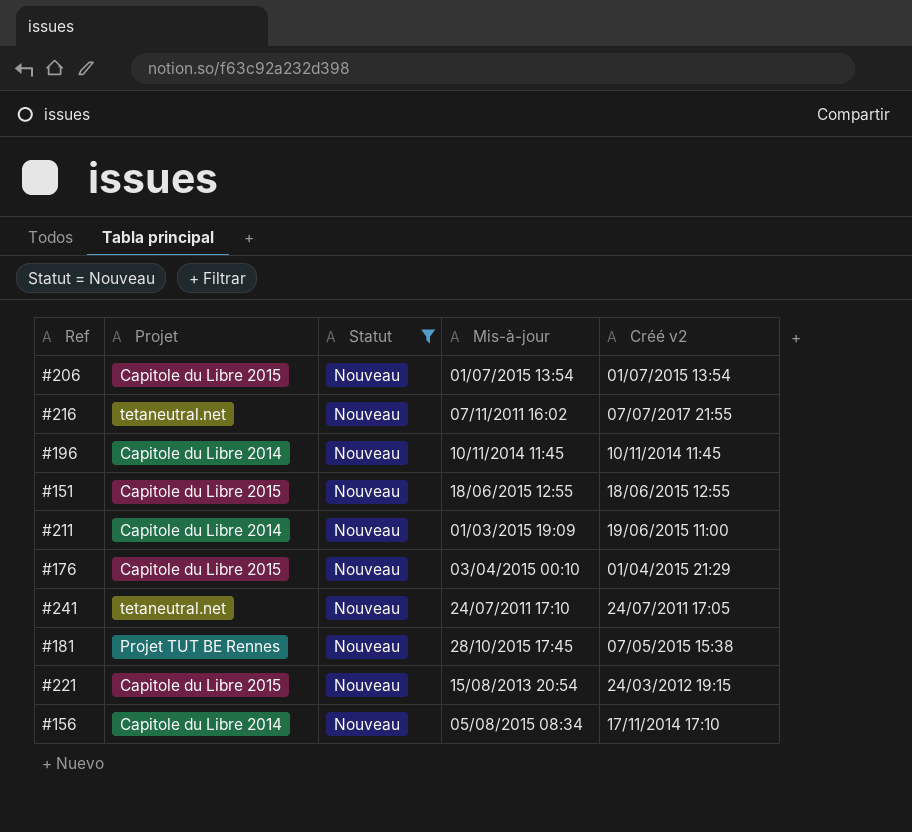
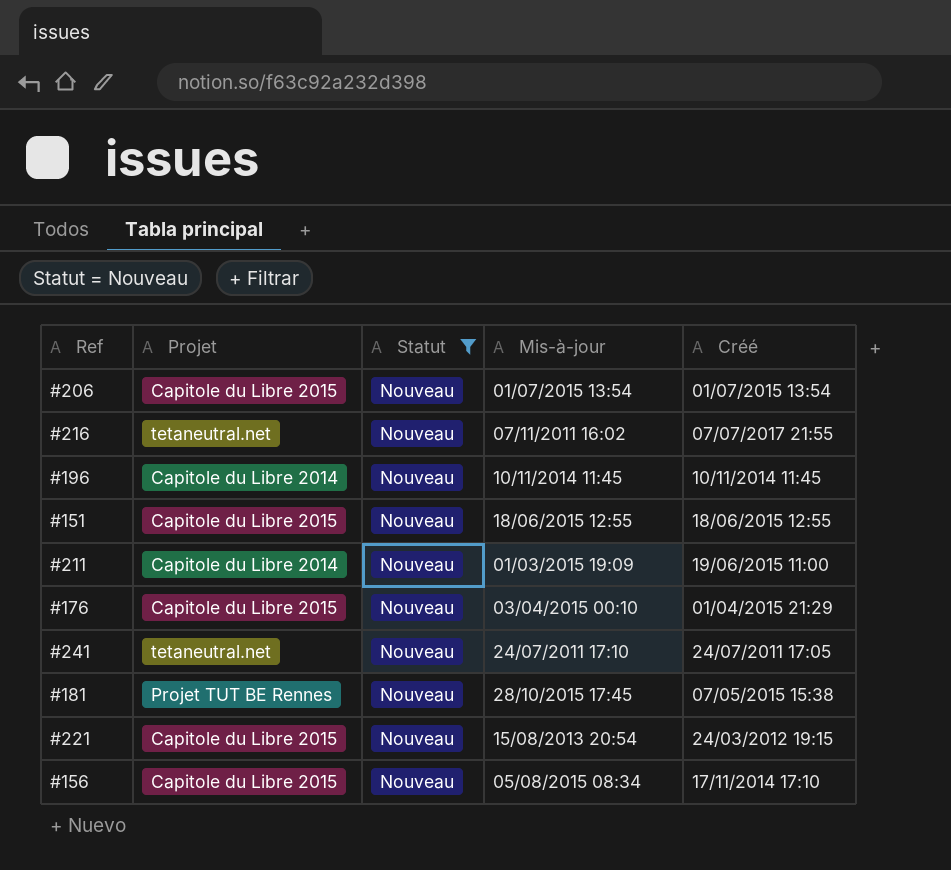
column name: Créé v2 -> Créé
#156 | Projet: Capitole du Libre 2014 -> Capitole du Libre 2015

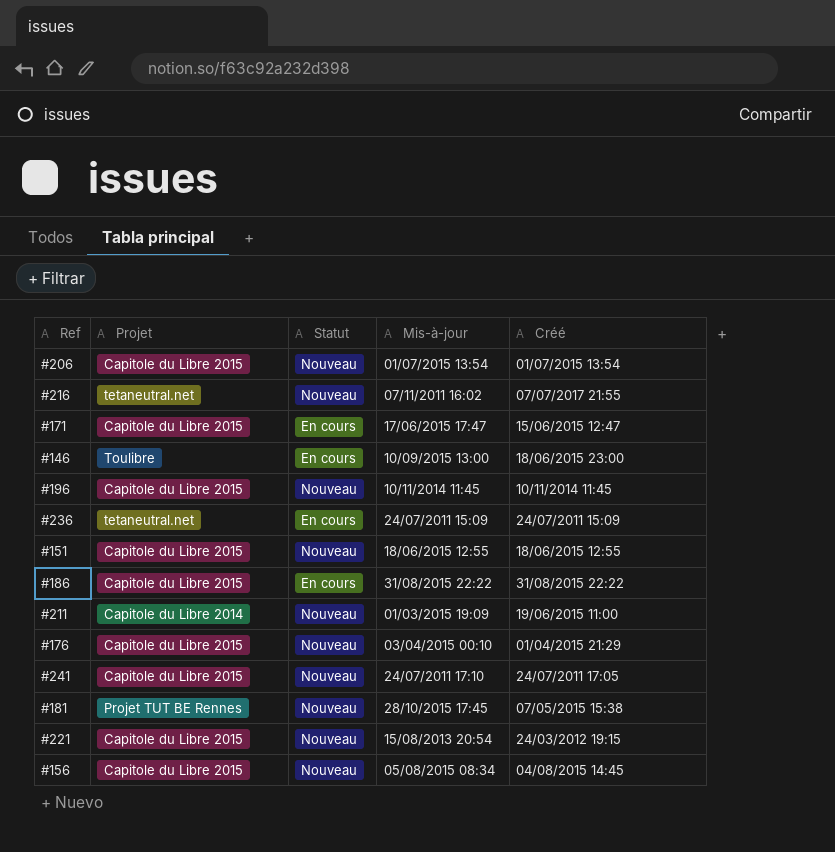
filter: Statut = Nouveau -> none
#196 | Projet: Capitole du Libre 2014 -> Capitole du Libre 2015
#241 | Projet: tetaneutral.net -> Capitole du Libre 2015
#156 | Créé: 17/11/2014 17:10 -> 04/08/2015 14:45

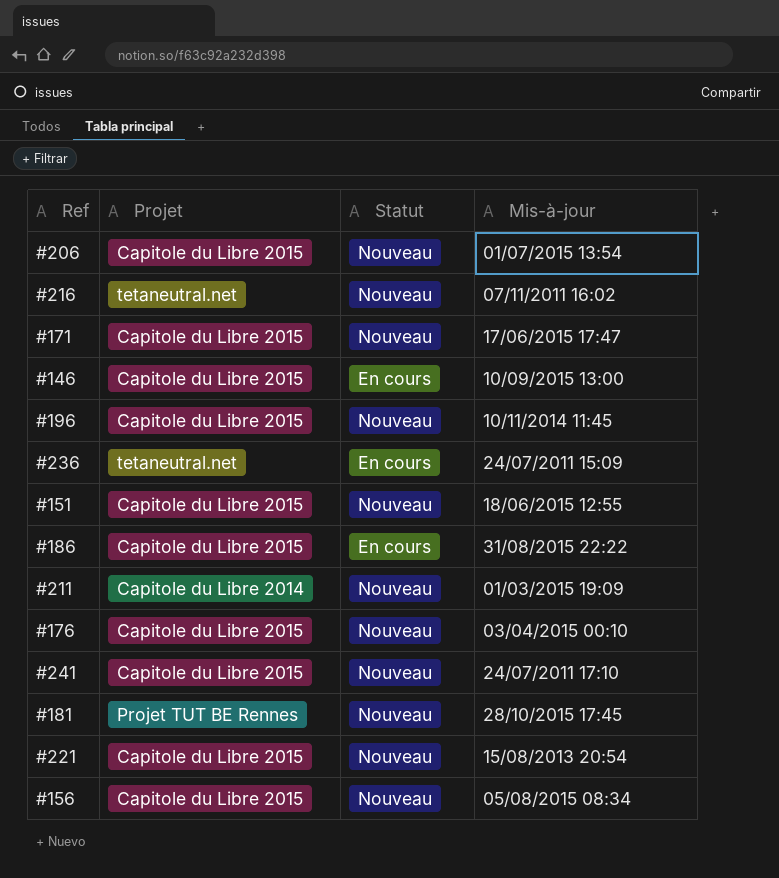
column Créé | position: 5 -> none
#171 | Statut: En cours -> Nouveau
#146 | Projet: Toulibre -> Capitole du Libre 2015

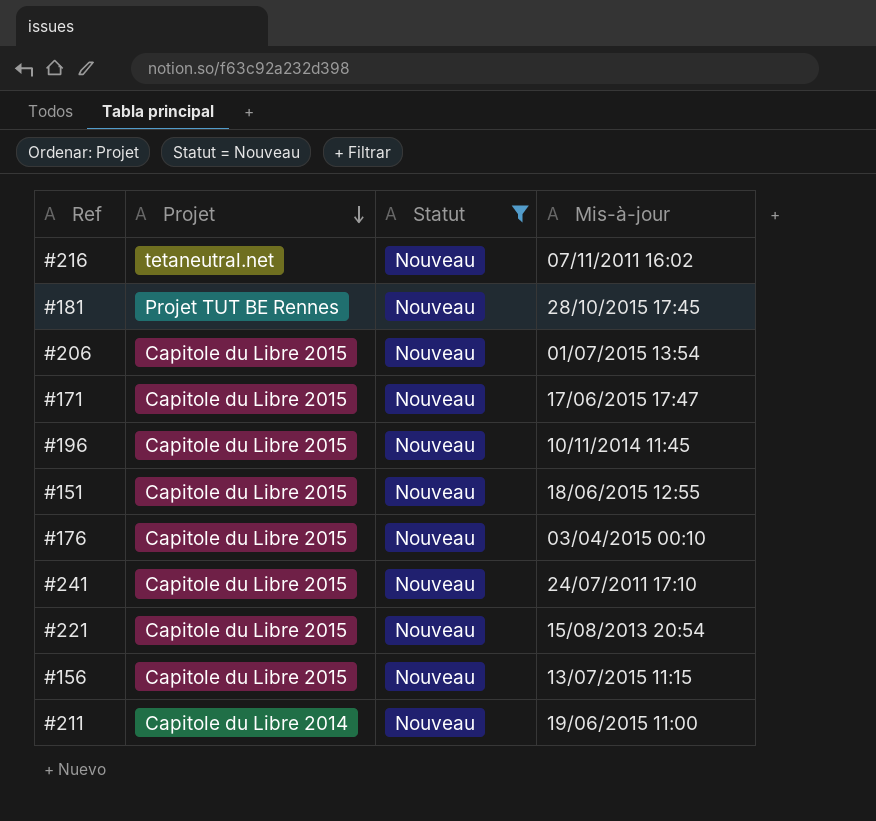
filter: none -> Statut = Nouveau
row order: none -> Projet descending
#156 | Mis-à-jour: 05/08/2015 08:34 -> 13/07/2015 11:15
#211 | Mis-à-jour: 01/03/2015 19:09 -> 19/06/2015 11:00

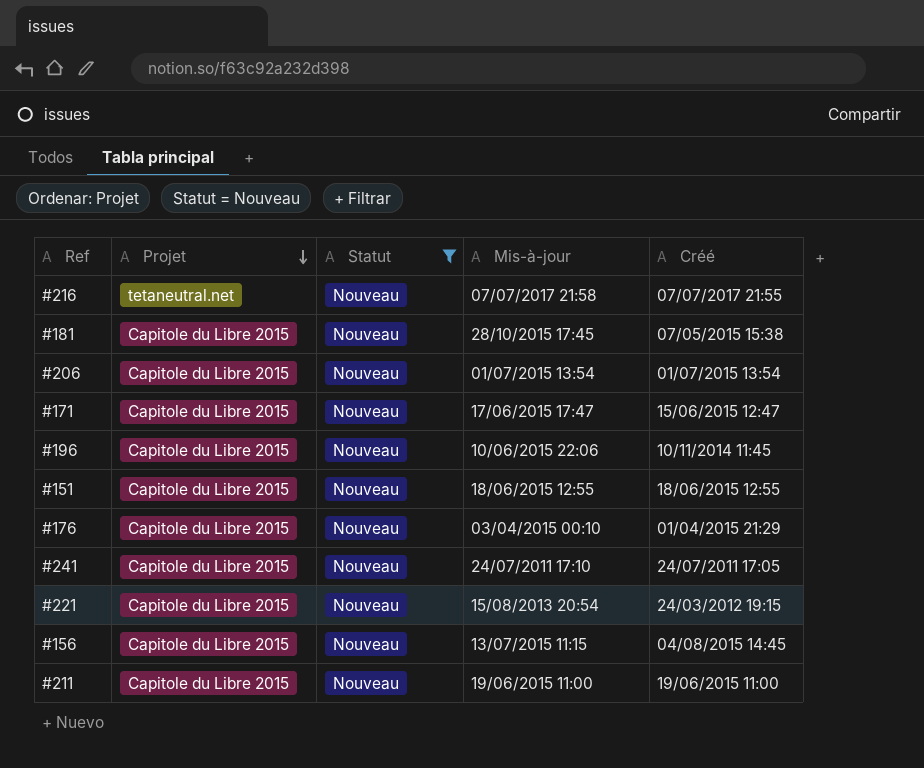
column Créé | position: none -> 5
#216 | Mis-à-jour: 07/11/2011 16:02 -> 07/07/2017 21:58
#181 | Projet: Projet TUT BE Rennes -> Capitole du Libre 2015
#196 | Mis-à-jour: 10/11/2014 11:45 -> 10/06/2015 22:06
#211 | Projet: Capitole du Libre 2014 -> Capitole du Libre 2015

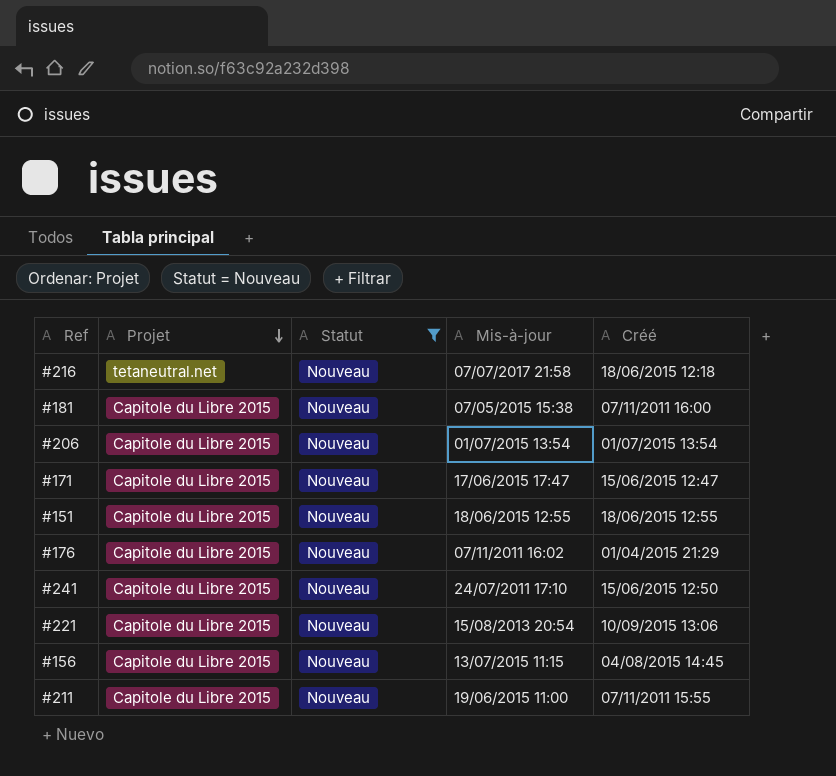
row #196: Capitole du Libre 2015 | Nouveau | 10/06/2015 22:06 | 10/11/2014 11:45 -> none
#216 | Créé: 07/07/2017 21:55 -> 18/06/2015 12:18
#181 | Mis-à-jour: 28/10/2015 17:45 -> 07/05/2015 15:38
#181 | Créé: 07/05/2015 15:38 -> 07/11/2011 16:00
#176 | Mis-à-jour: 03/04/2015 00:10 -> 07/11/2011 16:02
#241 | Créé: 24/07/2011 17:05 -> 15/06/2015 12:50
#221 | Créé: 24/03/2012 19:15 -> 10/09/2015 13:06
#211 | Créé: 19/06/2015 11:00 -> 07/11/2011 15:55

